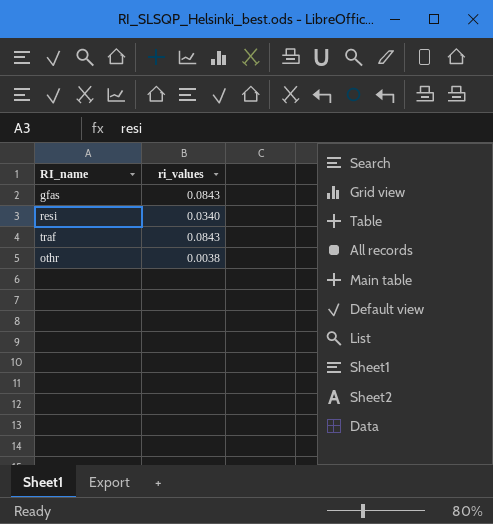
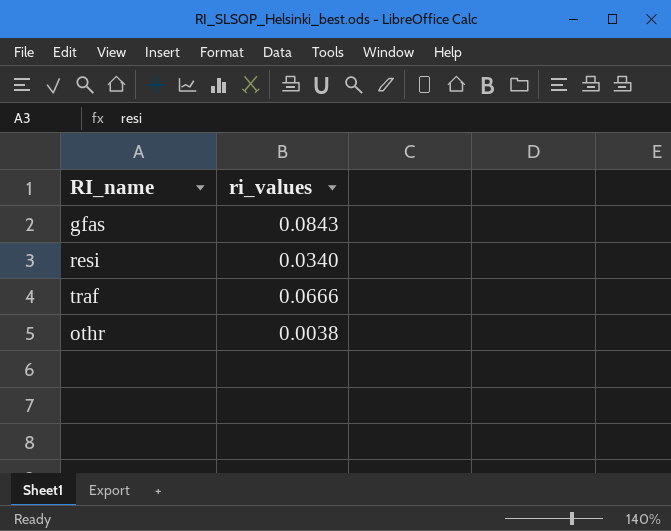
traf | ri_values: 0.0843 -> 0.0666

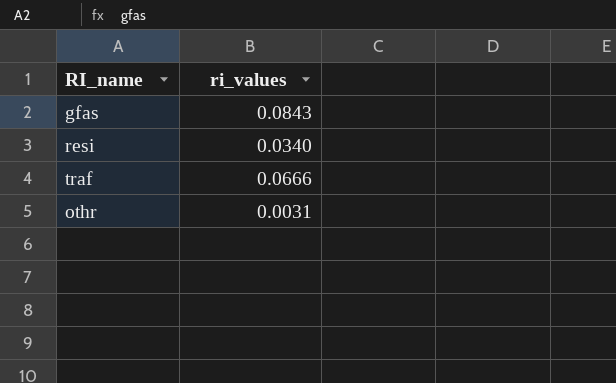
othr | ri_values: 0.0038 -> 0.0031

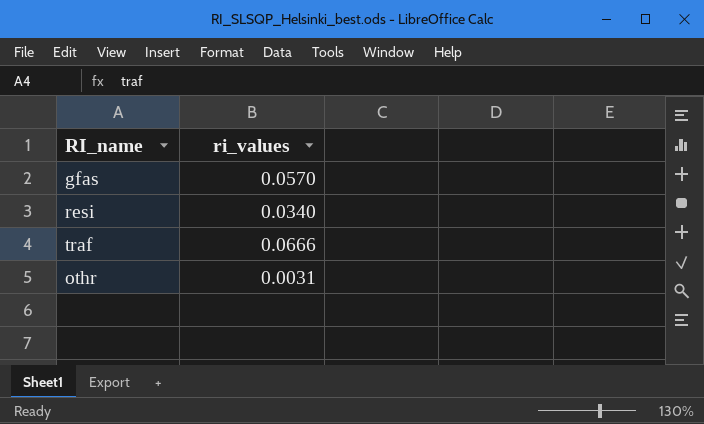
gfas | ri_values: 0.0843 -> 0.0570

